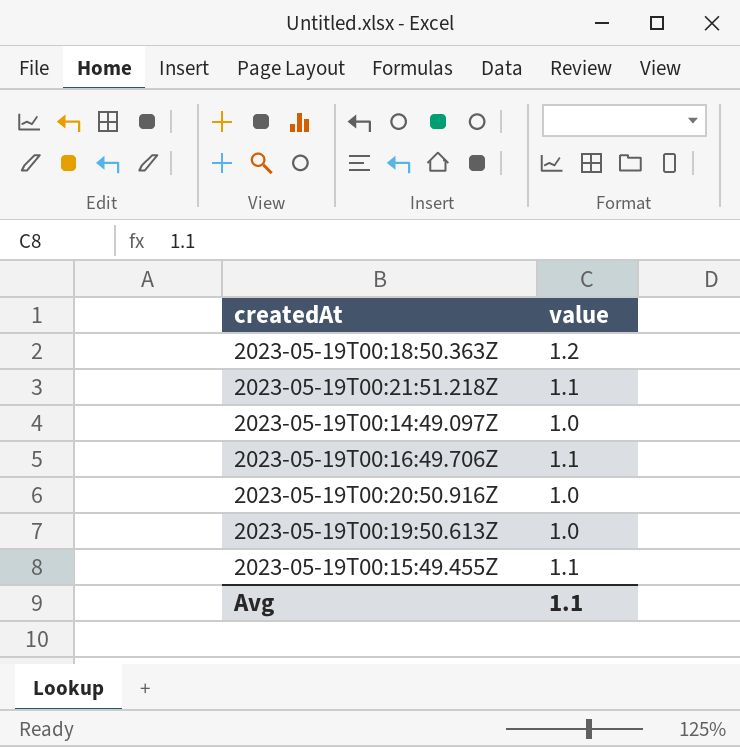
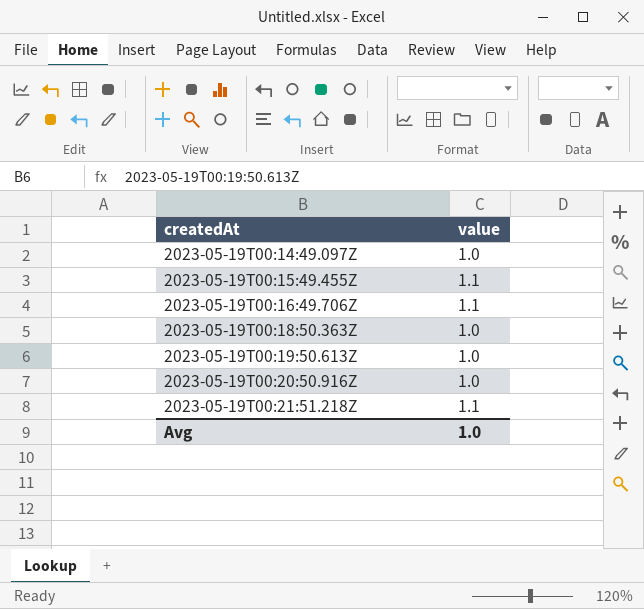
row order: none -> createdAt ascending
2023-05-19T00:18:50.363Z | value: 1.2 -> 1.0
Avg | value: 1.1 -> 1.0

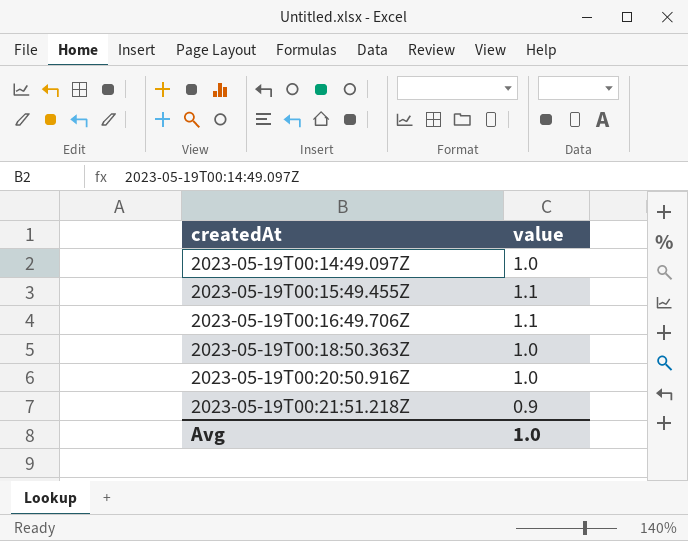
row 2023-05-19T00:19:50.613Z: 1.0 -> none
2023-05-19T00:21:51.218Z | value: 1.1 -> 0.9

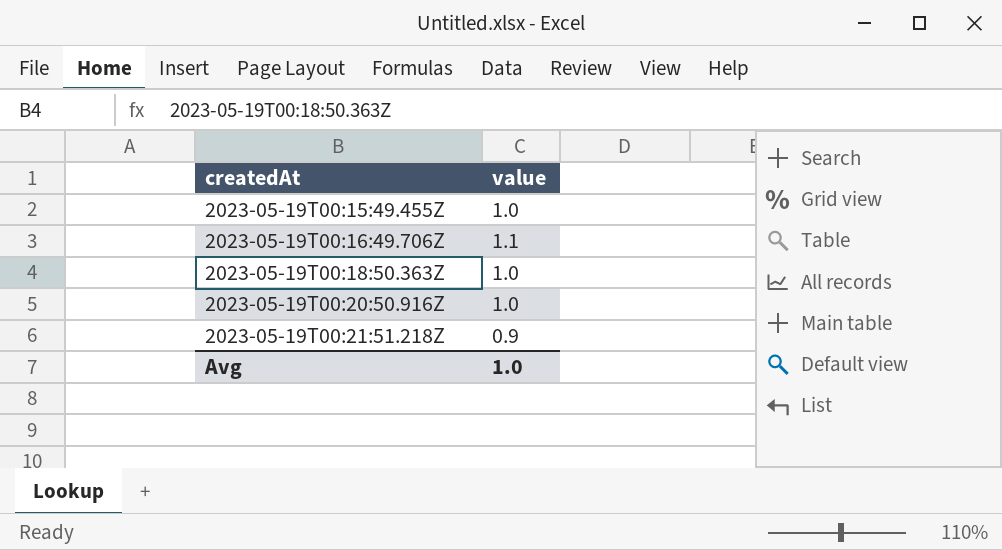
row 2023-05-19T00:14:49.097Z: 1.0 -> none
2023-05-19T00:15:49.455Z | value: 1.1 -> 1.0

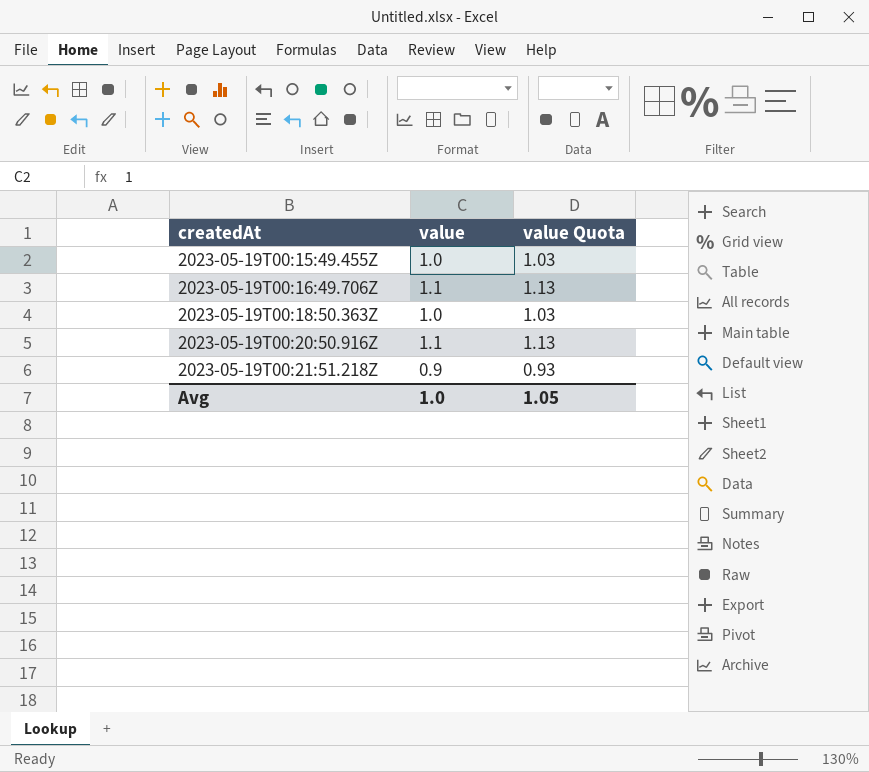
column value Quota | formula: none -> [value] * 1.03
2023-05-19T00:20:50.916Z | value: 1.0 -> 1.1

